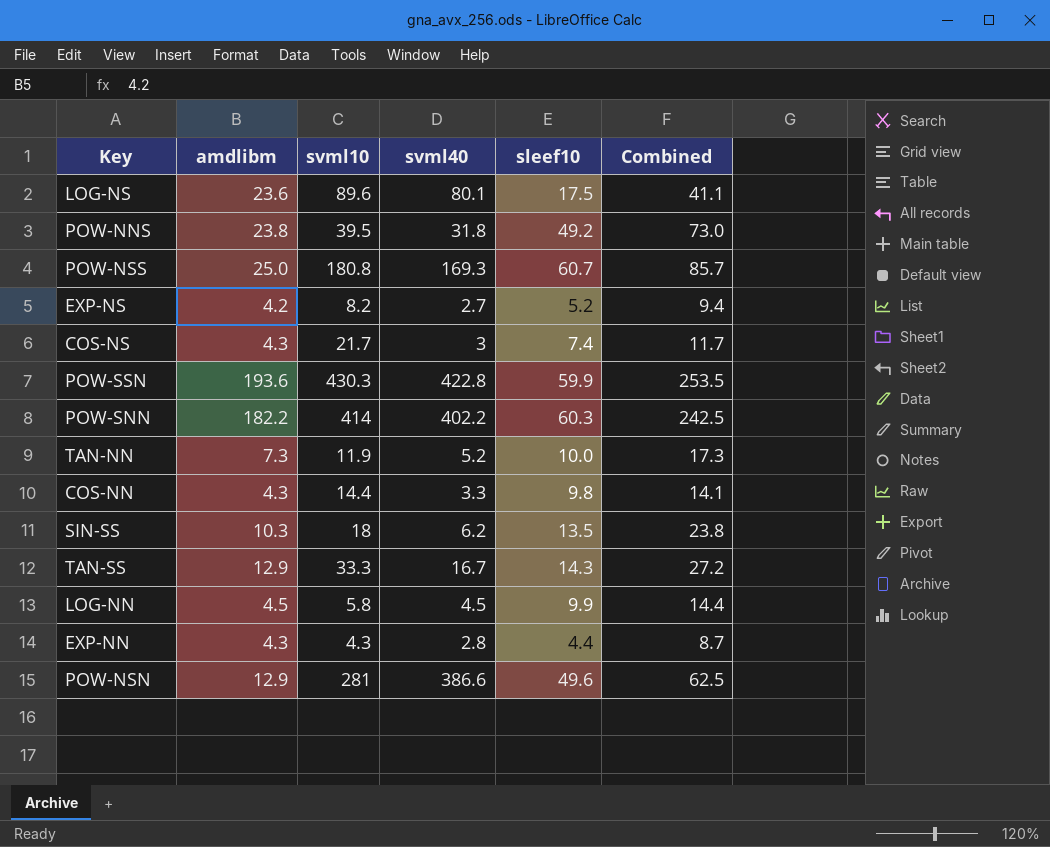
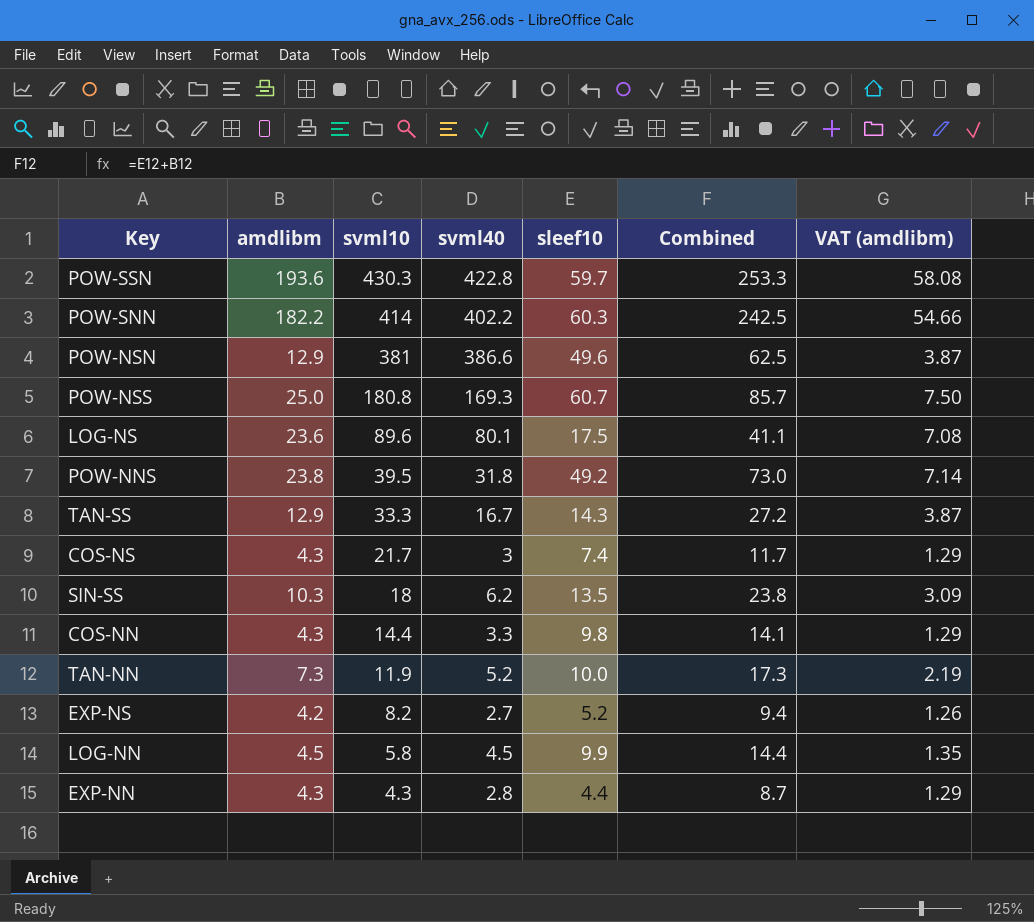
row order: none -> svml10 descending
column VAT (amdlibm) | formula: none -> [amdlibm] * 0.3
POW-SSN | sleef10: 59.9 -> 59.7
POW-SSN | Combined: 253.5 -> 253.3
POW-NSN | svml10: 281 -> 381

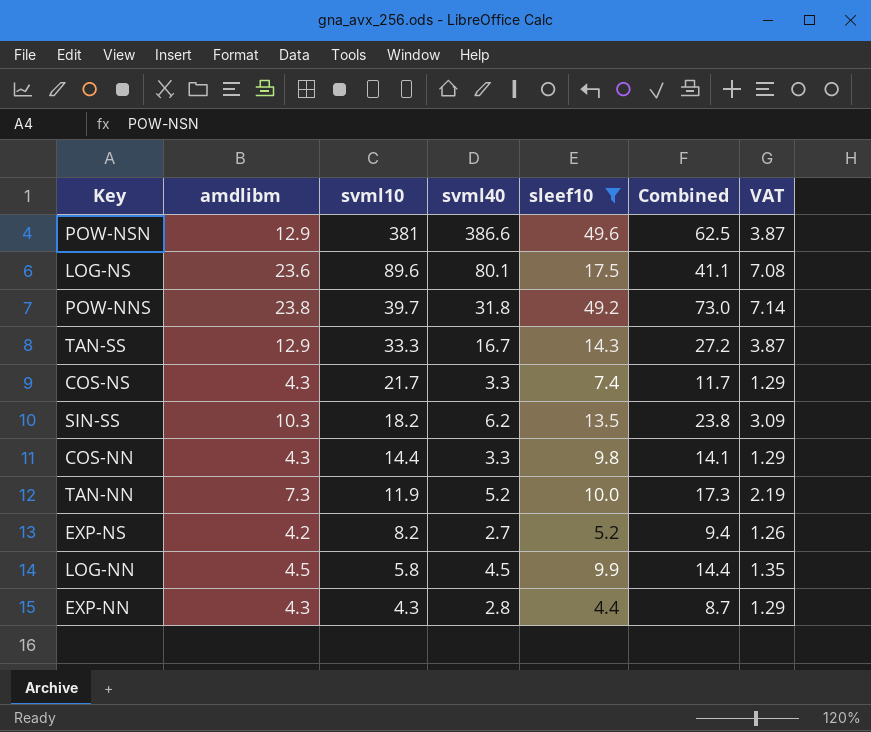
filter: none -> sleef10 <= 49.6
column name: VAT (amdlibm) -> VAT
POW-NNS | svml10: 39.5 -> 39.7
COS-NS | svml40: 3 -> 3.3
SIN-SS | svml10: 18 -> 18.2

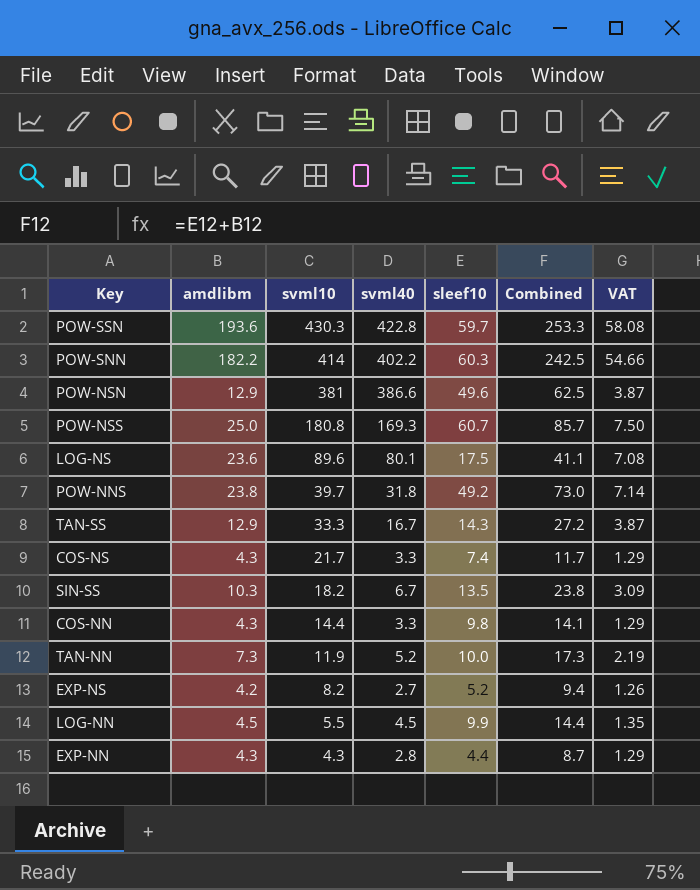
filter: sleef10 <= 49.6 -> none
SIN-SS | svml40: 6.2 -> 6.7
LOG-NN | svml10: 5.8 -> 5.5

